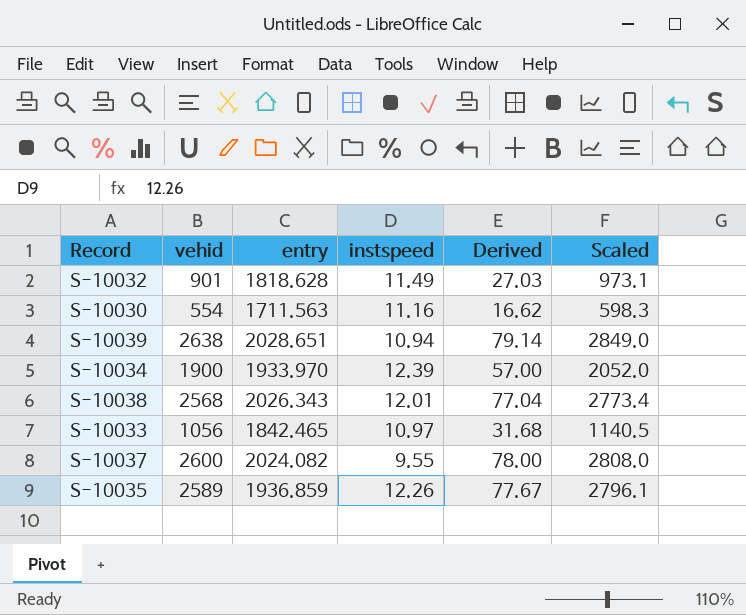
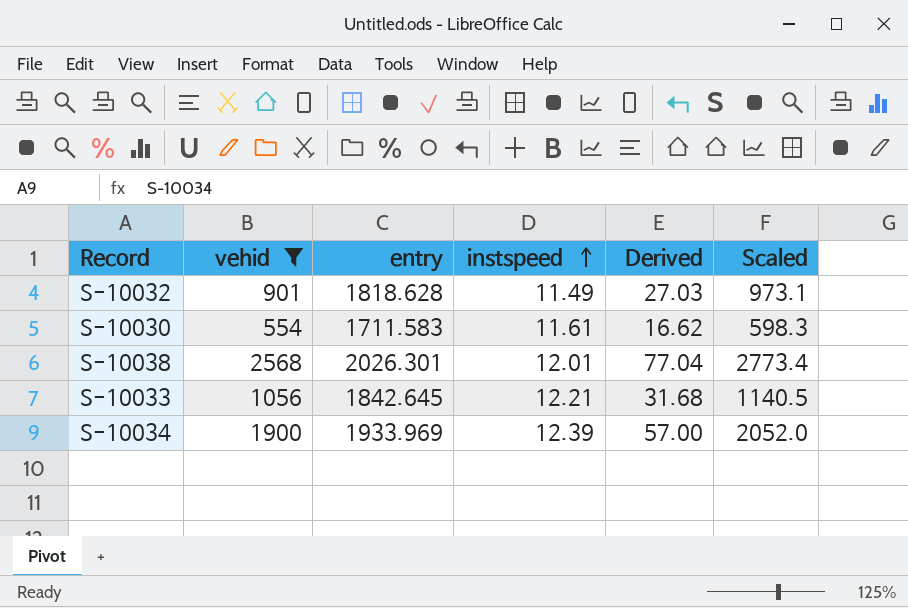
filter: none -> vehid <= 2568
row order: none -> instspeed ascending
S-10030 | entry: 1711.563 -> 1711.583
S-10030 | instspeed: 11.16 -> 11.61
S-10038 | entry: 2026.343 -> 2026.301
S-10033 | entry: 1842.465 -> 1842.645
S-10033 | instspeed: 10.97 -> 12.21
S-10034 | entry: 1933.970 -> 1933.969

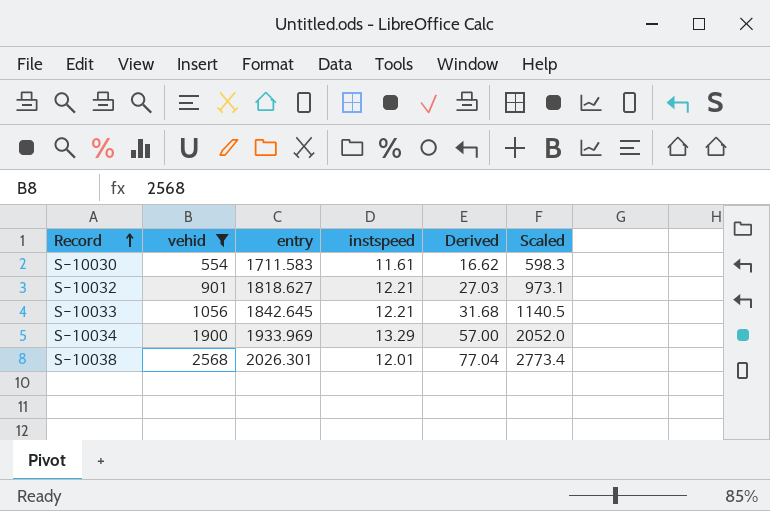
row order: instspeed ascending -> Record ascending
S-10032 | entry: 1818.628 -> 1818.627
S-10032 | instspeed: 11.49 -> 12.21
S-10034 | instspeed: 12.39 -> 13.29

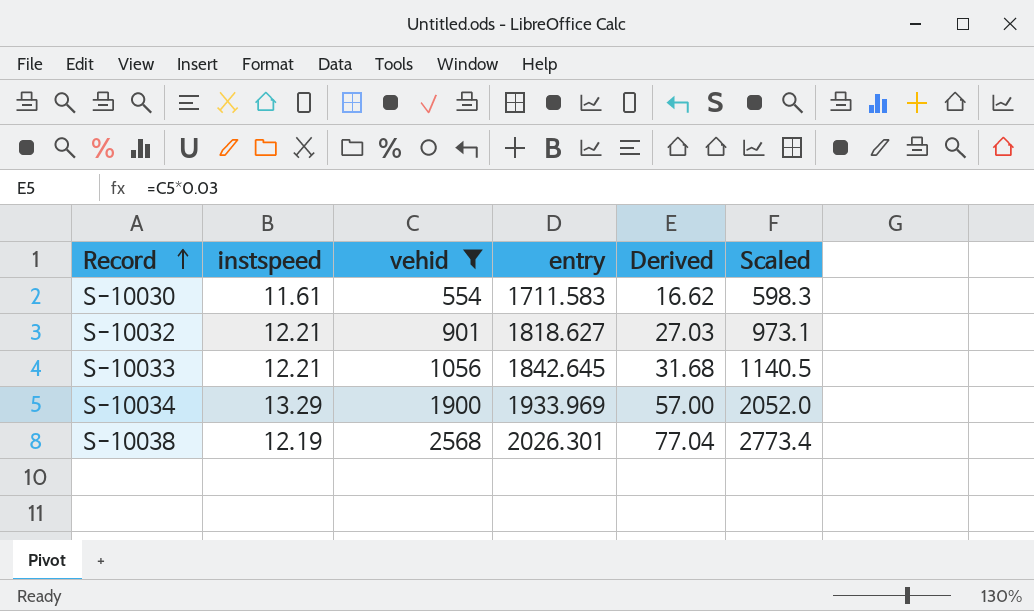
column instspeed | position: 4 -> 2
S-10038 | instspeed: 12.01 -> 12.19

